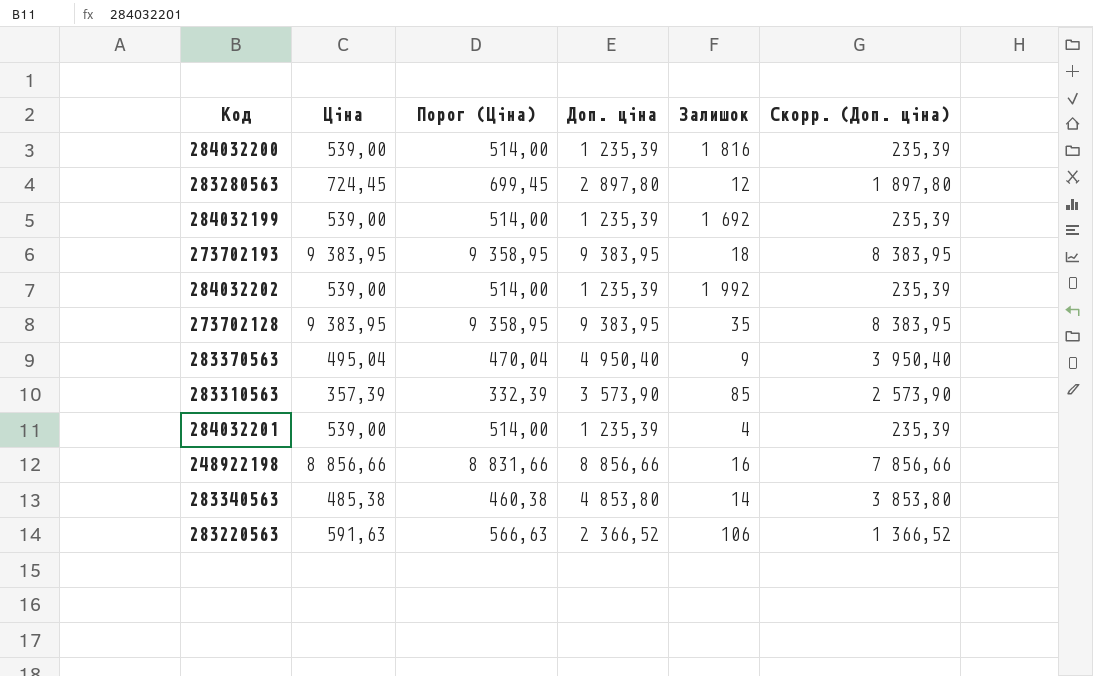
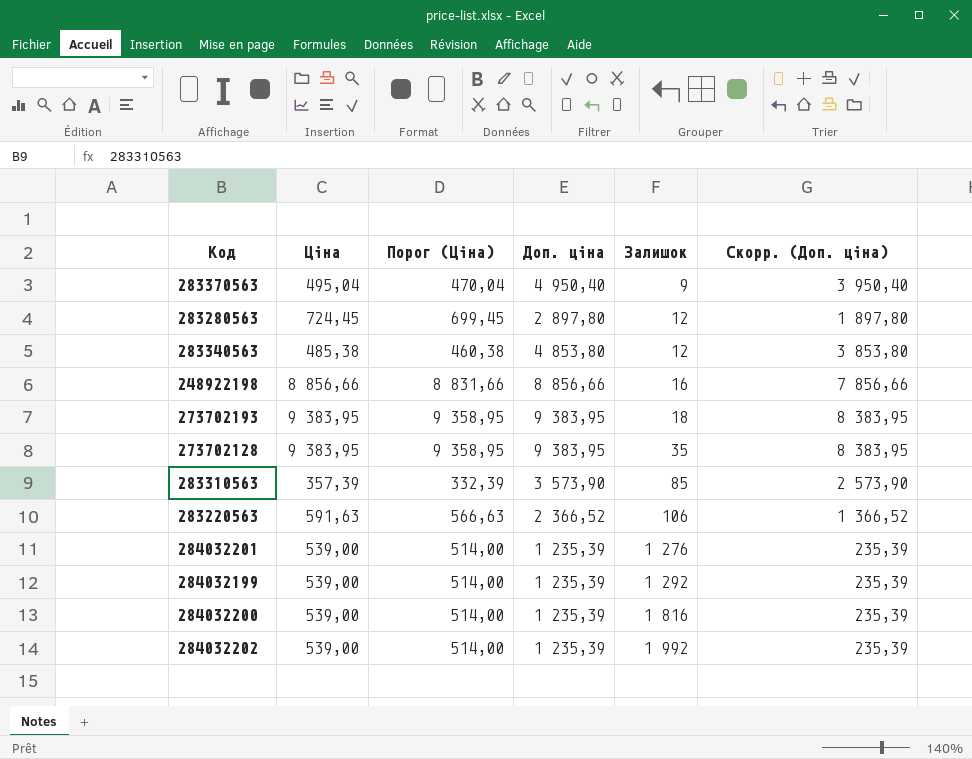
row order: none -> Залишок ascending
283340563 | Залишок: 14 -> 12
284032201 | Залишок: 4 -> 1 276
284032199 | Залишок: 1 692 -> 1 292

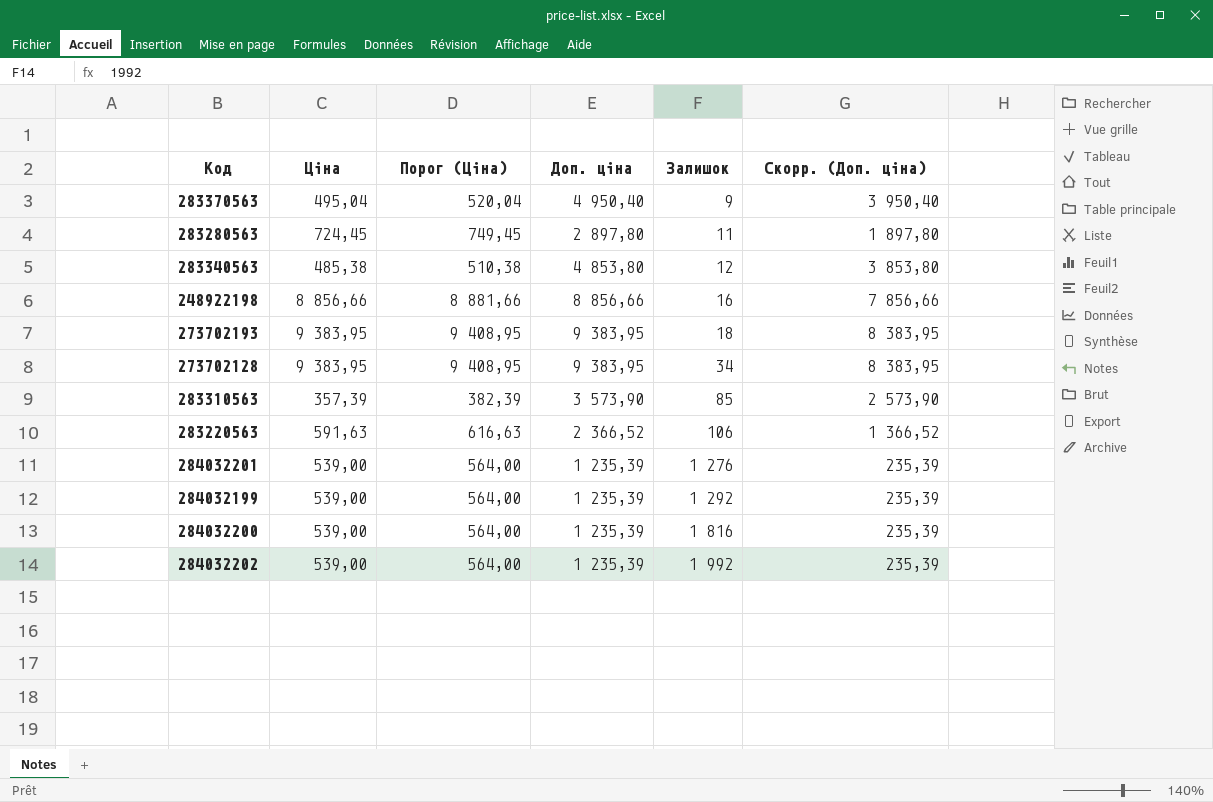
column Порог (Ціна) | formula: [Ціна] - 25 -> [Ціна] + 25
283280563 | Залишок: 12 -> 11
273702128 | Залишок: 35 -> 34

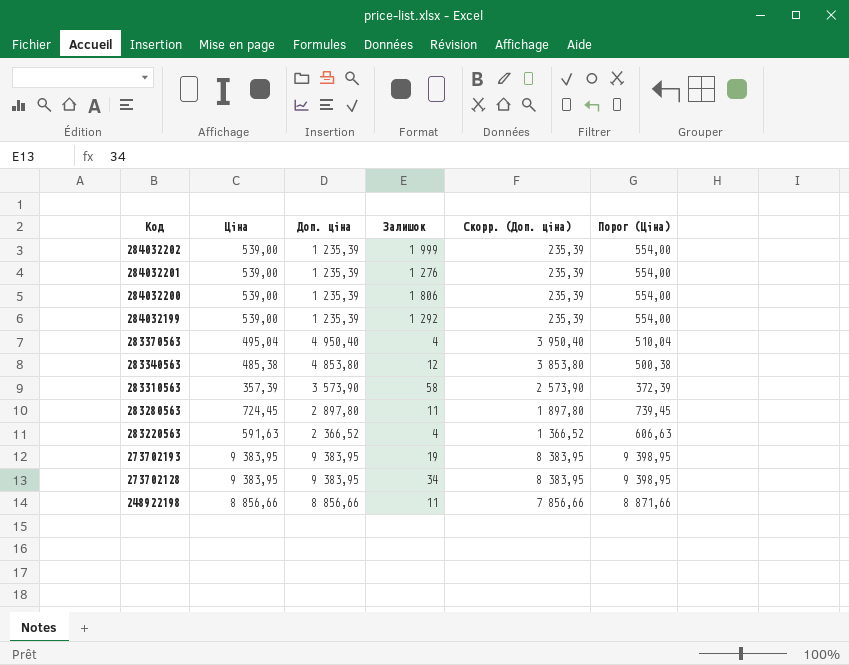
row order: Залишок ascending -> Код descending
column Порог (Ціна) | formula: [Ціна] + 25 -> [Ціна] + 15
column Порог (Ціна) | position: 3 -> 6
284032202 | Залишок: 1 992 -> 1 999
284032200 | Залишок: 1 816 -> 1 806
283370563 | Залишок: 9 -> 4
283310563 | Залишок: 85 -> 58
283220563 | Залишок: 106 -> 4
273702193 | Залишок: 18 -> 19
248922198 | Залишок: 16 -> 11

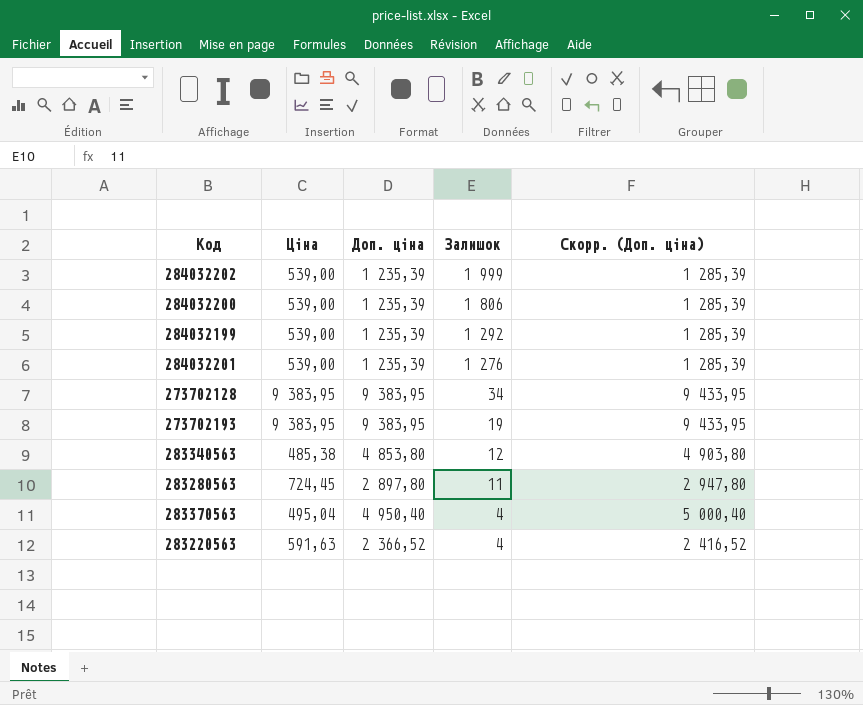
row order: Код descending -> Залишок descending
column Порог (Ціна) | formula: [Ціна] + 15 -> none
column Скорр. (Доп. ціна) | formula: [Доп. ціна] - 1000 -> [Доп. ціна] + 50
row 283310563: 357,39 | 3 573,90 | 58 | 2 573,90 | 372,39 -> none
row 248922198: 8 856,66 | 8 856,66 | 11 | 7 856,66 | 8 871,66 -> none

